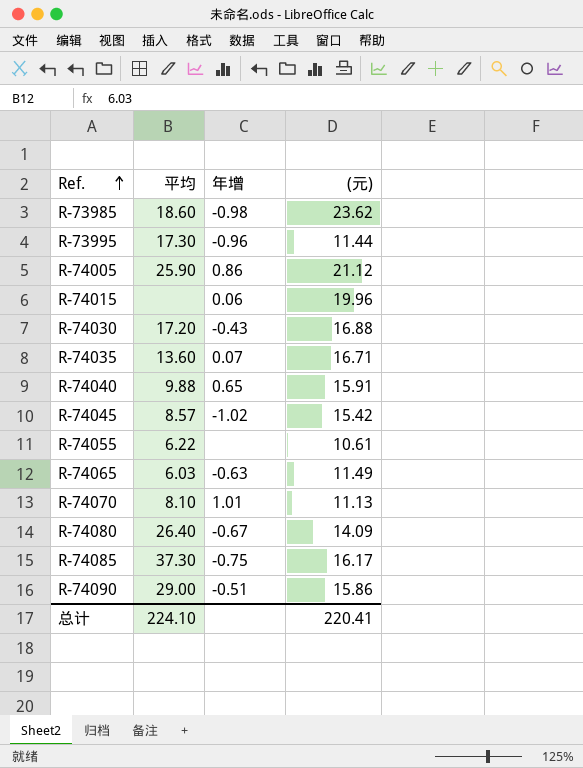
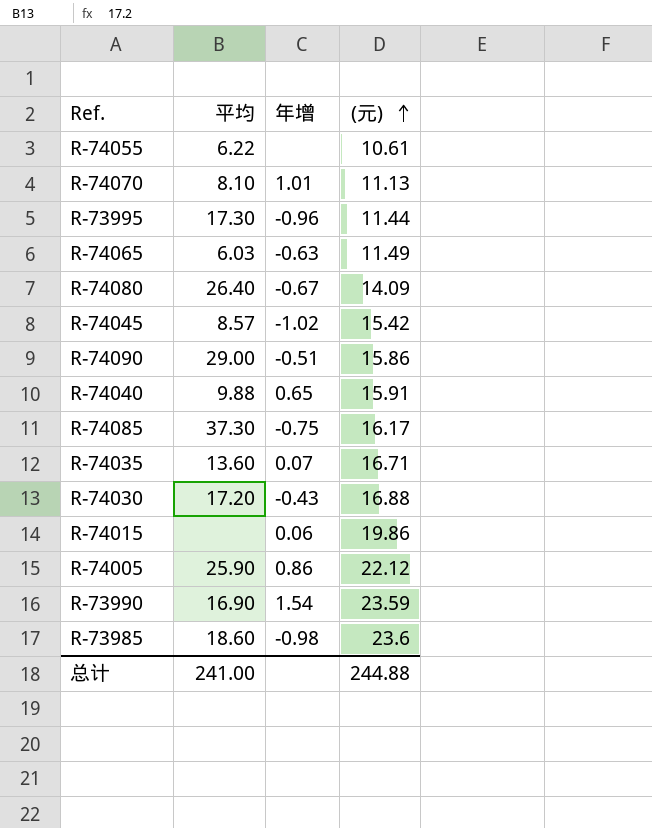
row order: Ref. ascending -> (元) ascending
R-74015 | (元): 19.96 -> 19.86
R-74005 | (元): 21.12 -> 22.12
row R-73990: none -> 16.90 | 1.54 | 23.59
R-73985 | (元): 23.62 -> 23.6
总计 | 平均: 224.10 -> 241.00
总计 | (元): 220.41 -> 244.88

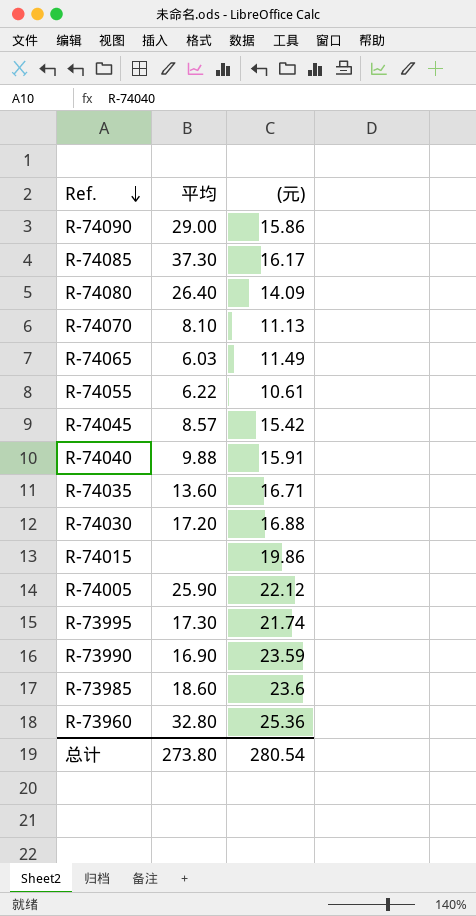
row order: (元) ascending -> Ref. descending
column 年增 | position: 3 -> none
R-73995 | (元): 11.44 -> 21.74
row R-73960: none -> 32.80 | 25.36
总计 | 平均: 241.00 -> 273.80
总计 | (元): 244.88 -> 280.54

